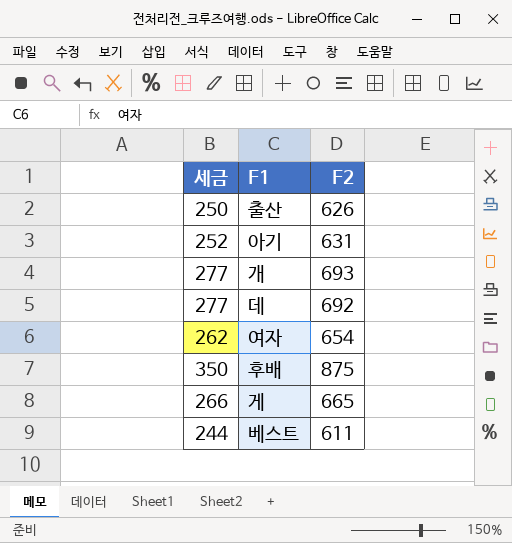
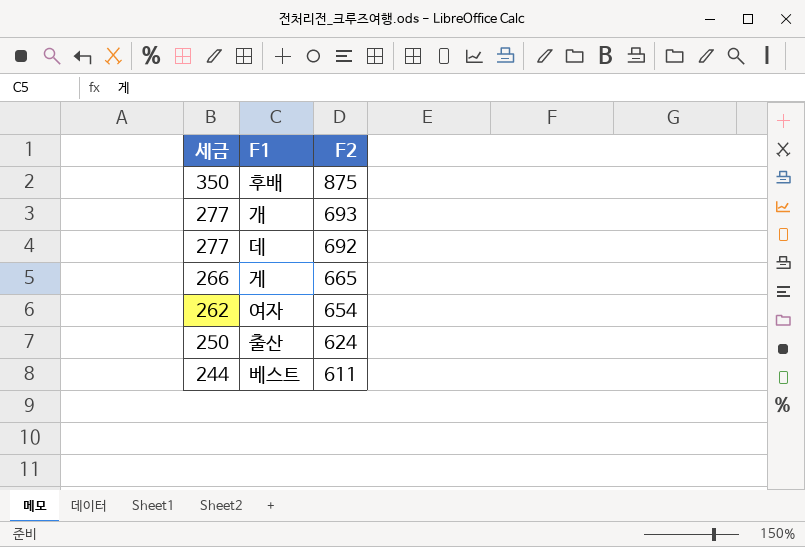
row order: none -> 세금 descending
row 아기: 252 | 631 -> none
출산 | F2: 626 -> 624

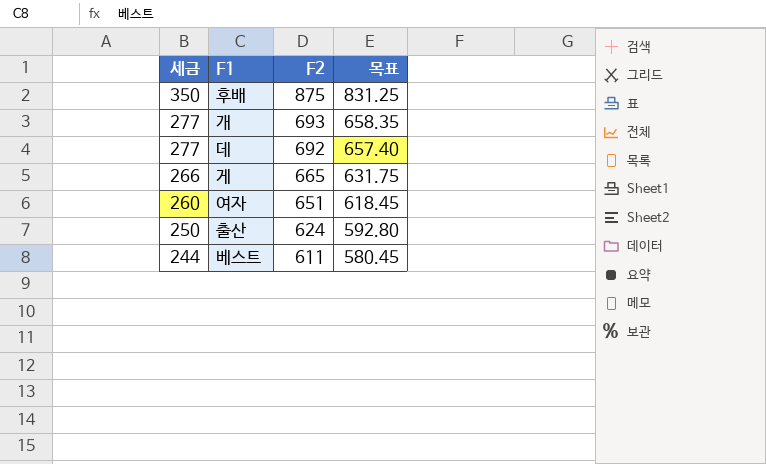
column 목표 | formula: none -> [F2] * 0.95
여자 | 세금: 262 -> 260
여자 | F2: 654 -> 651

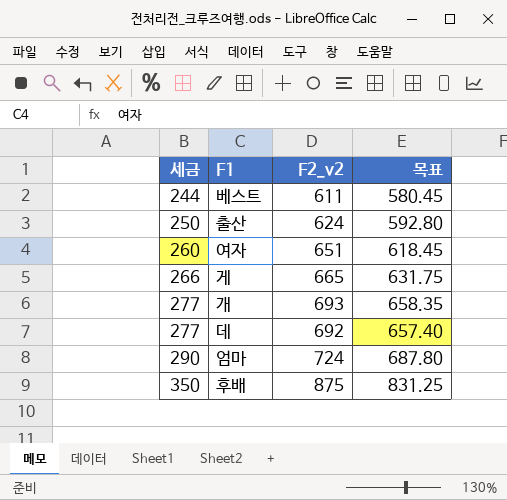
row order: 세금 descending -> 세금 ascending
column name: F2 -> F2_v2
row 엄마: none -> 290 | 724 | 687.80

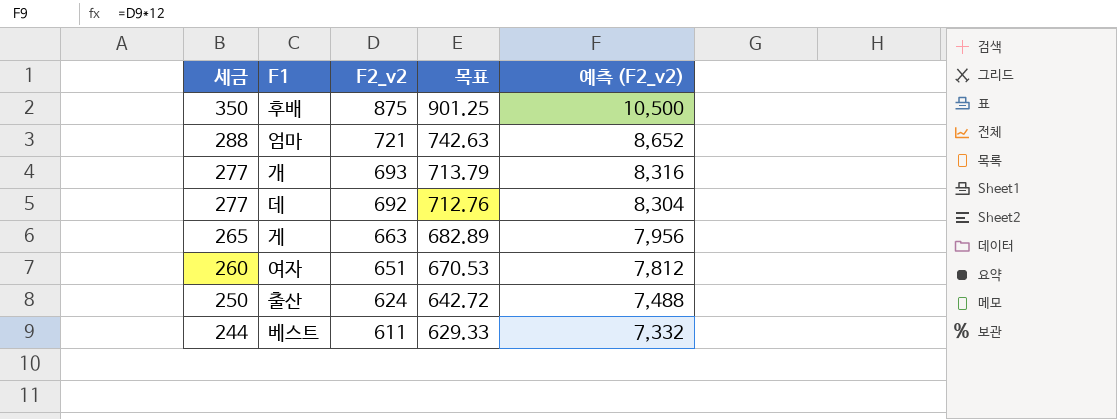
row order: 세금 ascending -> 세금 descending
column 목표 | formula: [F2_v2] * 0.95 -> [F2_v2] * 1.03
column 예측 (F2_v2) | formula: none -> [F2_v2] * 12
엄마 | 세금: 290 -> 288
엄마 | F2_v2: 724 -> 721
게 | 세금: 266 -> 265
게 | F2_v2: 665 -> 663

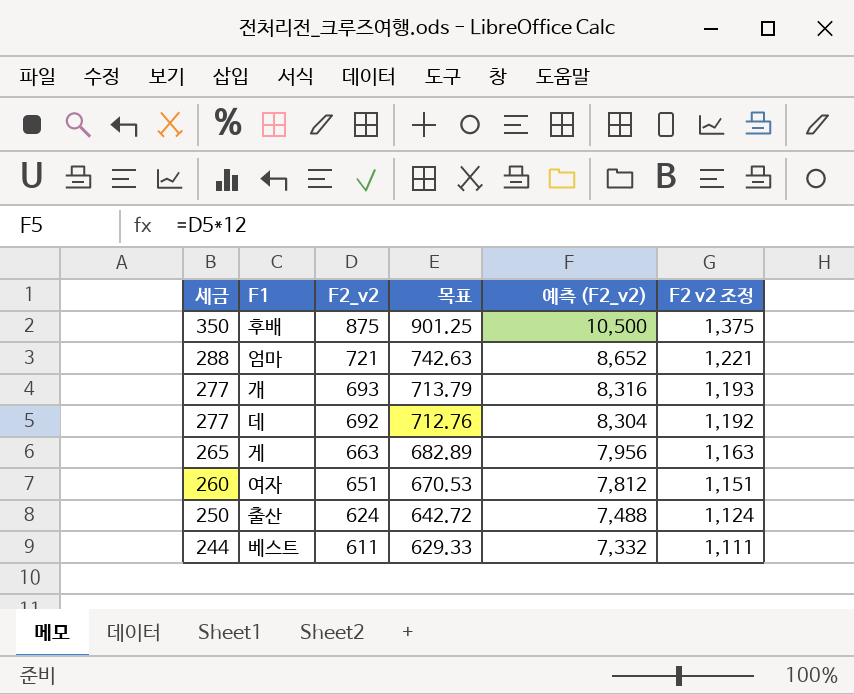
column F2 v2 조정 | formula: none -> [F2_v2] + 500

